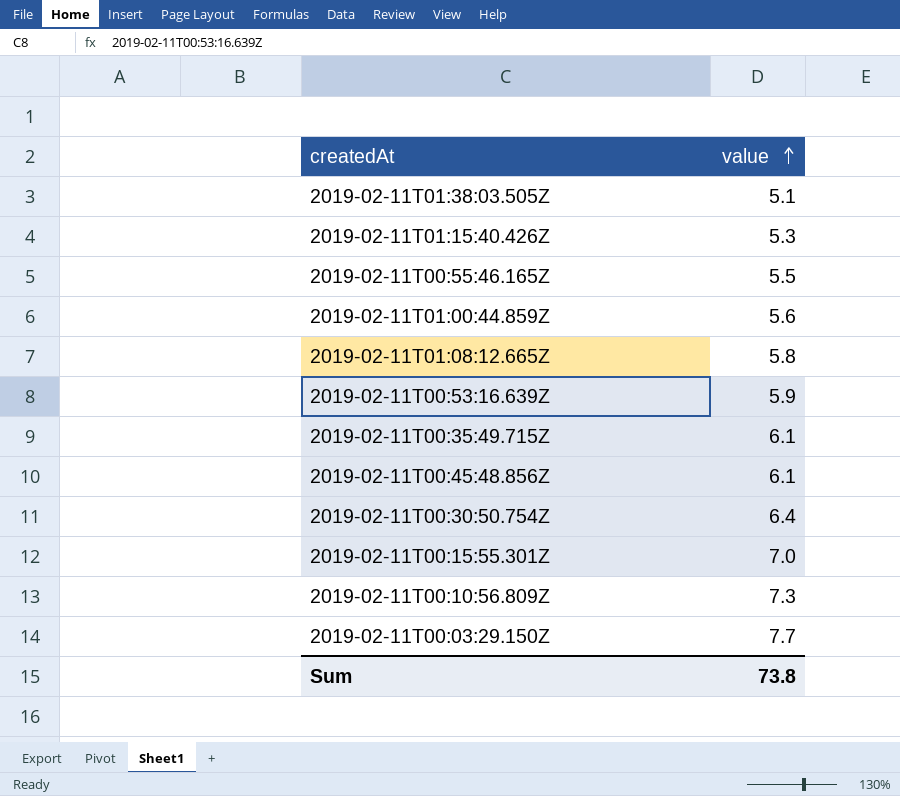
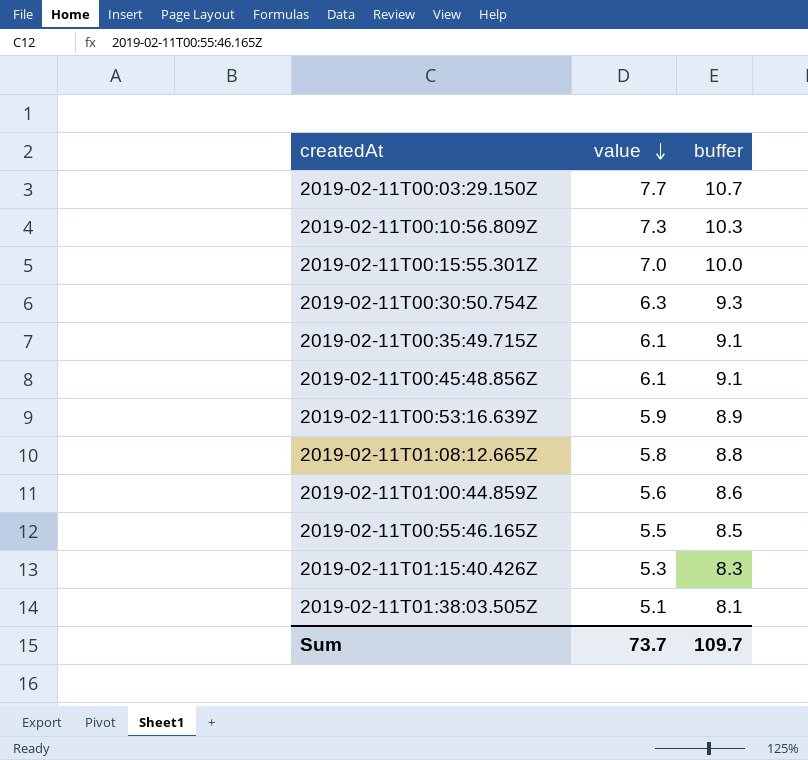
row order: value ascending -> value descending
column buffer | formula: none -> [value] + 3
2019-02-11T00:30:50.754Z | value: 6.4 -> 6.3
Sum | value: 73.8 -> 73.7

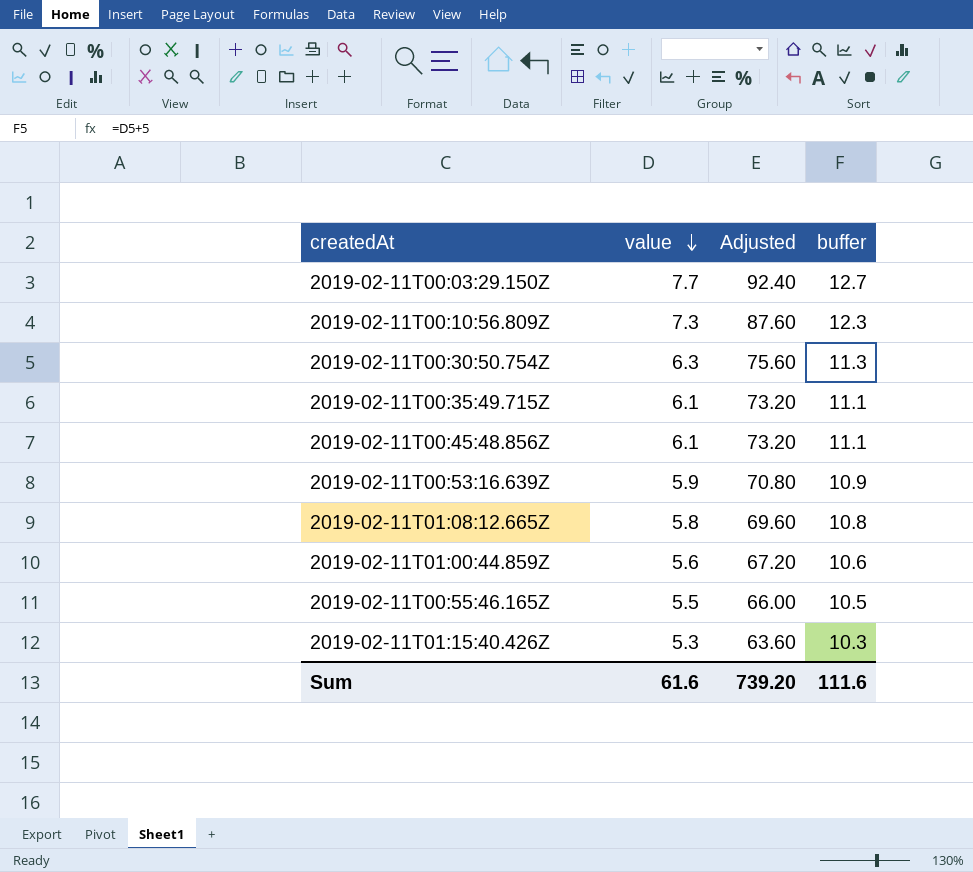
column Adjusted | formula: none -> [value] * 12
column buffer | formula: [value] + 3 -> [value] + 5
row 2019-02-11T00:15:55.301Z: 7.0 | 10.0 -> none
row 2019-02-11T01:38:03.505Z: 5.1 | 8.1 -> none
Sum | value: 73.7 -> 61.6
Sum | buffer: 109.7 -> 111.6

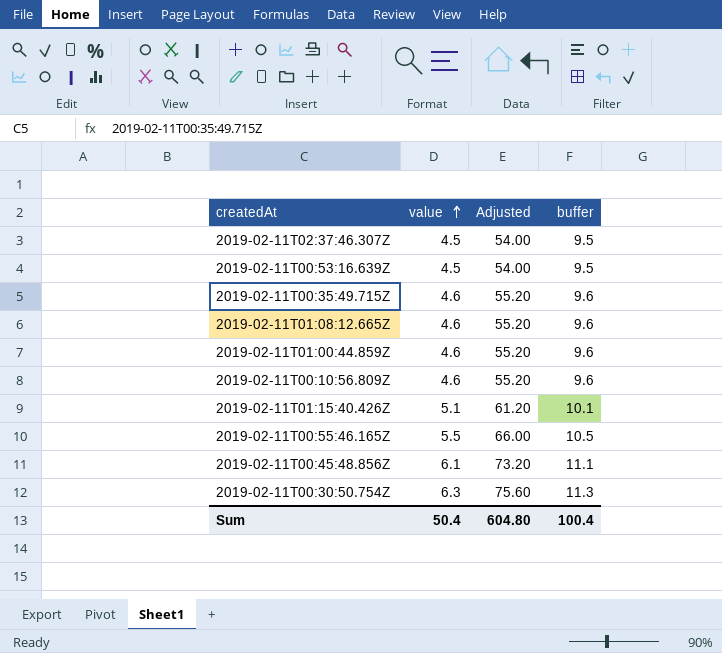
row order: value descending -> value ascending
row 2019-02-11T00:03:29.150Z: 7.7 | 92.40 | 12.7 -> none
row 2019-02-11T02:37:46.307Z: none -> 4.5 | 54.00 | 9.5
2019-02-11T00:53:16.639Z | value: 5.9 -> 4.5
2019-02-11T00:53:16.639Z | Adjusted: 70.80 -> 54.00
2019-02-11T00:53:16.639Z | buffer: 10.9 -> 9.5
2019-02-11T00:35:49.715Z | value: 6.1 -> 4.6
2019-02-11T00:35:49.715Z | Adjusted: 73.20 -> 55.20
2019-02-11T00:35:49.715Z | buffer: 11.1 -> 9.6
2019-02-11T01:08:12.665Z | value: 5.8 -> 4.6
2019-02-11T01:08:12.665Z | Adjusted: 69.60 -> 55.20
2019-02-11T01:08:12.665Z | buffer: 10.8 -> 9.6
2019-02-11T01:00:44.859Z | value: 5.6 -> 4.6
2019-02-11T01:00:44.859Z | Adjusted: 67.20 -> 55.20
2019-02-11T01:00:44.859Z | buffer: 10.6 -> 9.6
2019-02-11T00:10:56.809Z | value: 7.3 -> 4.6
2019-02-11T00:10:56.809Z | Adjusted: 87.60 -> 55.20
2019-02-11T00:10:56.809Z | buffer: 12.3 -> 9.6
2019-02-11T01:15:40.426Z | value: 5.3 -> 5.1
2019-02-11T01:15:40.426Z | Adjusted: 63.60 -> 61.20
2019-02-11T01:15:40.426Z | buffer: 10.3 -> 10.1
Sum | value: 61.6 -> 50.4
Sum | Adjusted: 739.20 -> 604.80
Sum | buffer: 111.6 -> 100.4

